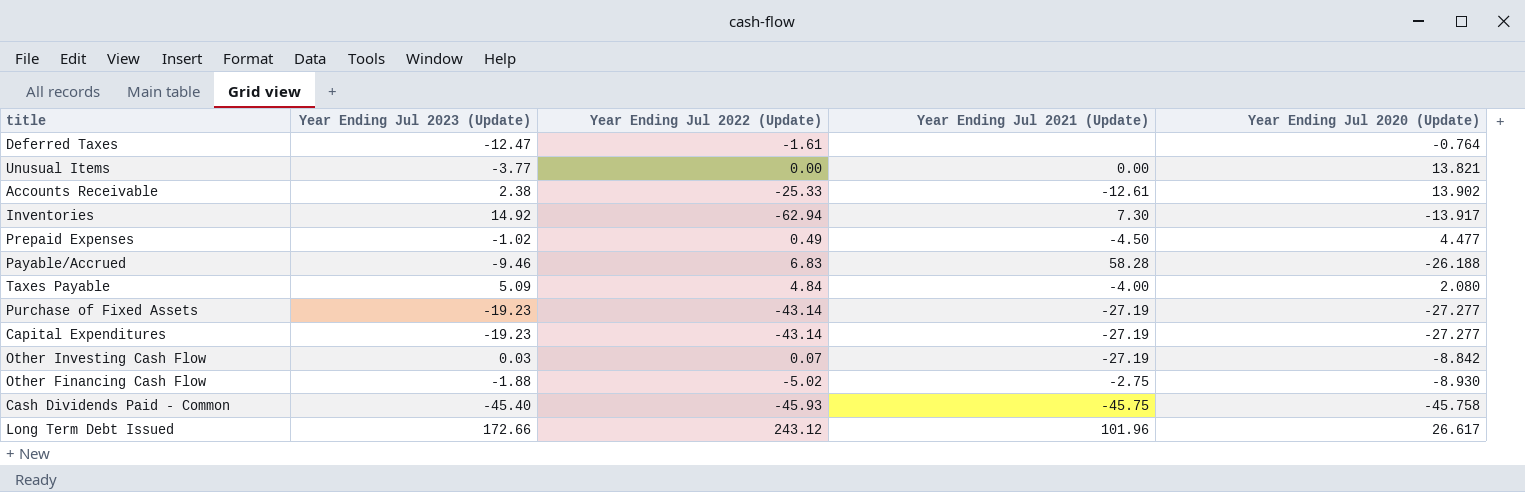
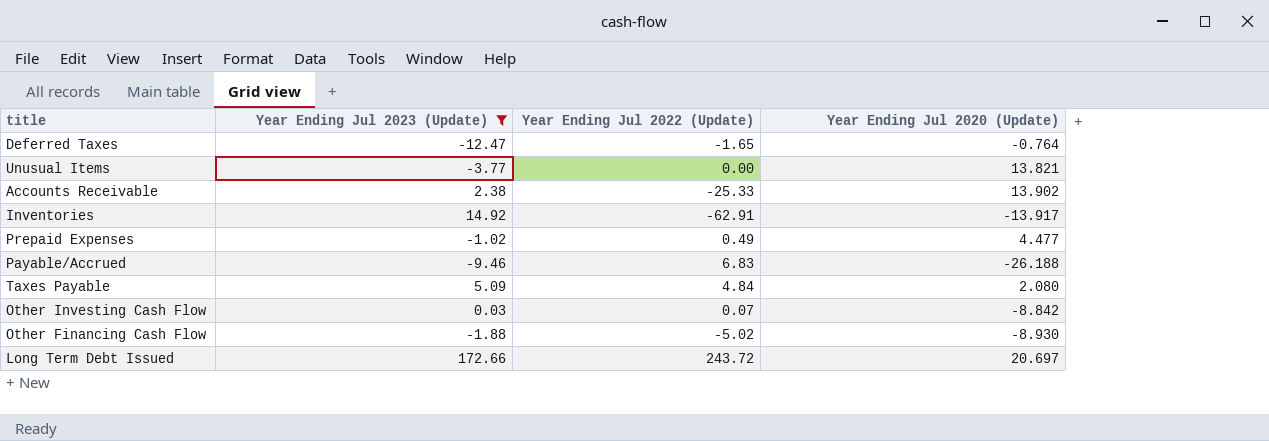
filter: none -> Year Ending Jul 2023 (Update) >= -12.47
column Year Ending Jul 2021 (Update) | position: 4 -> none
Deferred Taxes | Year Ending Jul 2022 (Update): -1.61 -> -1.65
Inventories | Year Ending Jul 2022 (Update): -62.94 -> -62.91
Long Term Debt Issued | Year Ending Jul 2022 (Update): 243.12 -> 243.72
Long Term Debt Issued | Year Ending Jul 2020 (Update): 26.617 -> 20.697

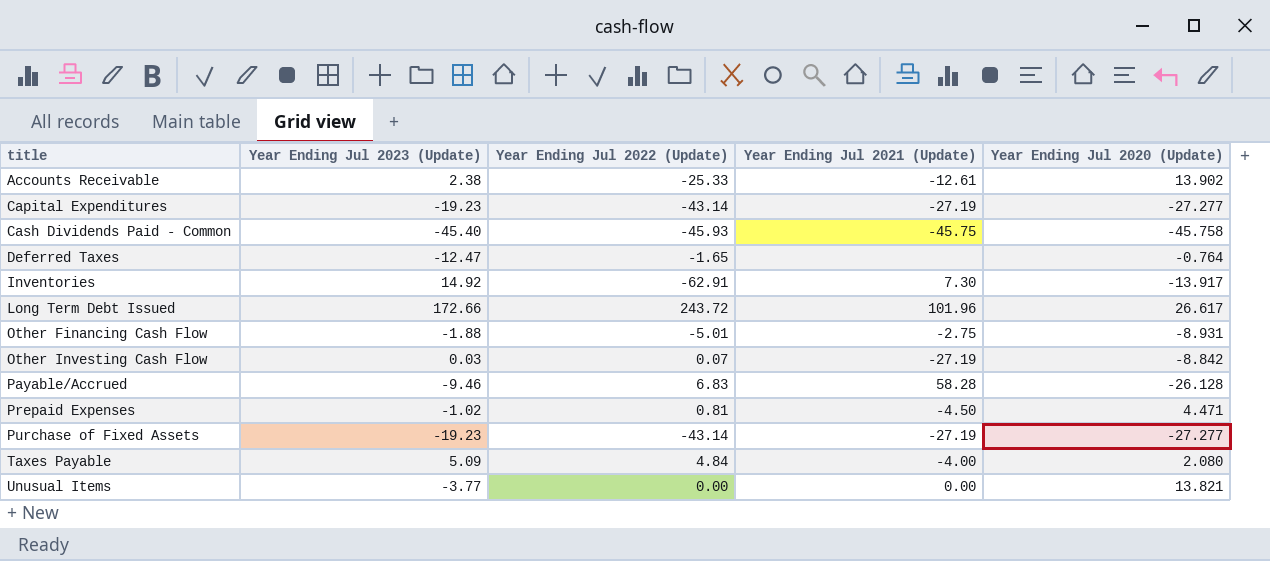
filter: Year Ending Jul 2023 (Update) >= -12.47 -> none
row order: none -> title ascending
column Year Ending Jul 2021 (Update) | position: none -> 4
Long Term Debt Issued | Year Ending Jul 2020 (Update): 20.697 -> 26.617
Other Financing Cash Flow | Year Ending Jul 2022 (Update): -5.02 -> -5.01
Other Financing Cash Flow | Year Ending Jul 2020 (Update): -8.930 -> -8.931
Payable/Accrued | Year Ending Jul 2020 (Update): -26.188 -> -26.128
Prepaid Expenses | Year Ending Jul 2022 (Update): 0.49 -> 0.81
Prepaid Expenses | Year Ending Jul 2020 (Update): 4.477 -> 4.471

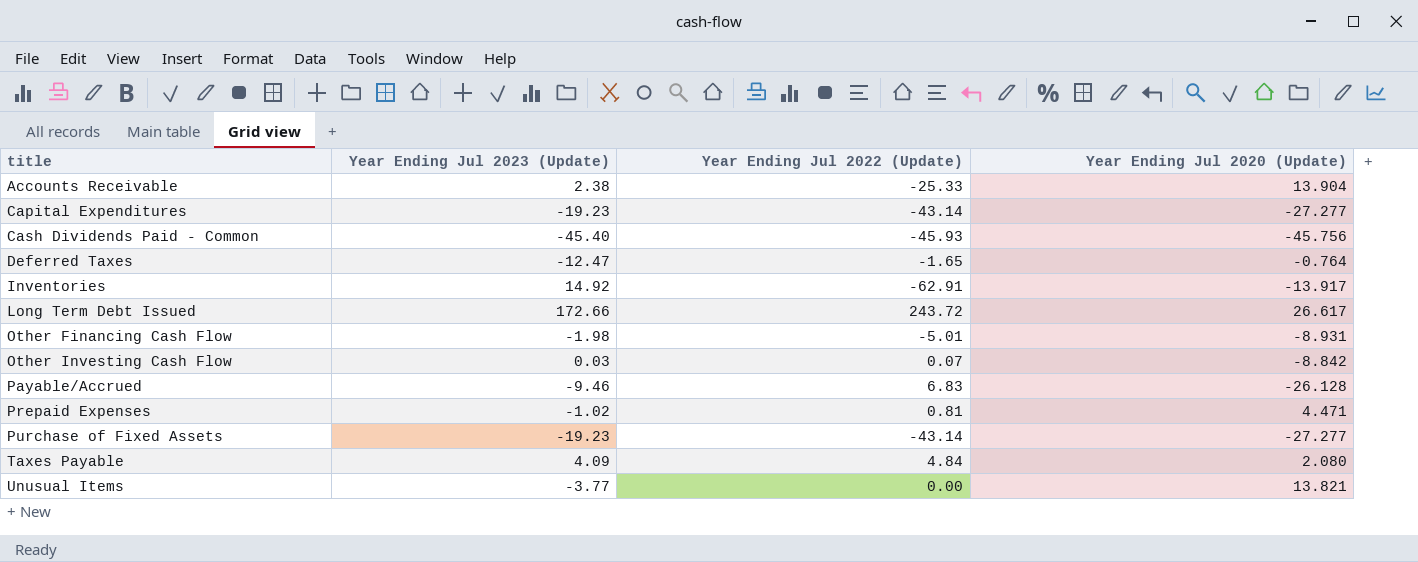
column Year Ending Jul 2021 (Update) | position: 4 -> none
Accounts Receivable | Year Ending Jul 2020 (Update): 13.902 -> 13.904
Cash Dividends Paid - Common | Year Ending Jul 2020 (Update): -45.758 -> -45.756
Other Financing Cash Flow | Year Ending Jul 2023 (Update): -1.88 -> -1.98
Taxes Payable | Year Ending Jul 2023 (Update): 5.09 -> 4.09

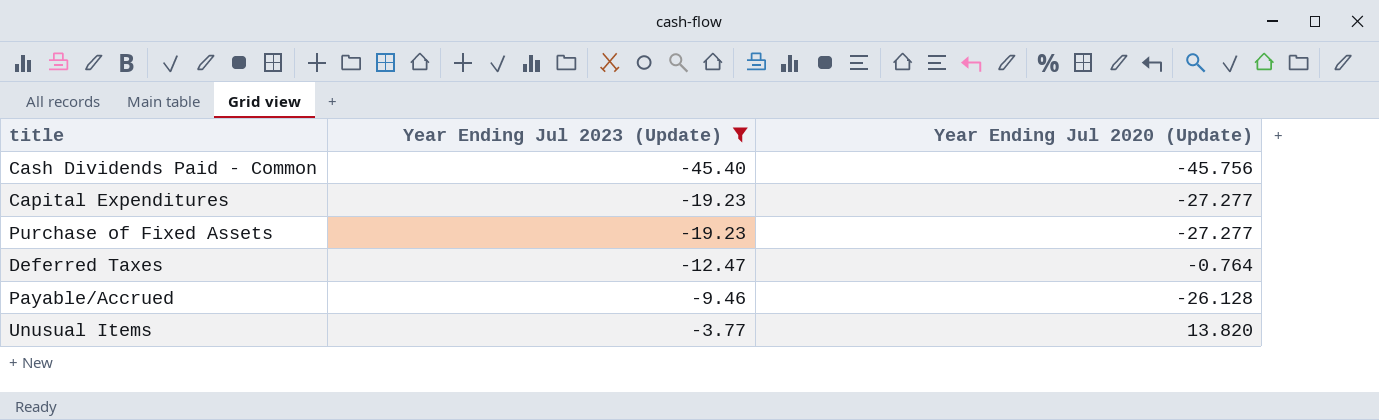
filter: none -> Year Ending Jul 2023 (Update) <= -3.77
row order: title ascending -> Year Ending Jul 2023 (Update) ascending
column Year Ending Jul 2022 (Update) | position: 3 -> none
Unusual Items | Year Ending Jul 2020 (Update): 13.821 -> 13.820

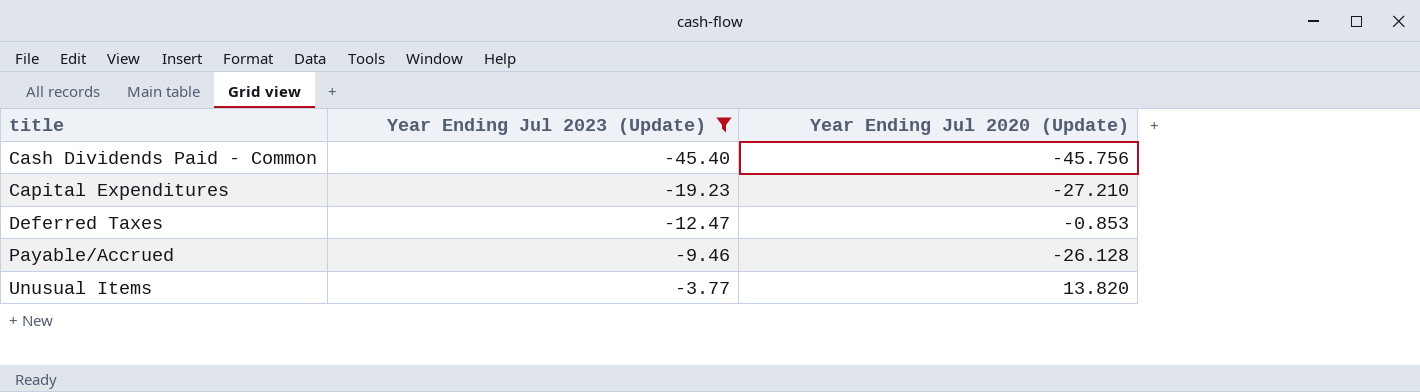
row Purchase of Fixed Assets: -19.23 | -27.277 -> none
Capital Expenditures | Year Ending Jul 2020 (Update): -27.277 -> -27.210
Deferred Taxes | Year Ending Jul 2020 (Update): -0.764 -> -0.853

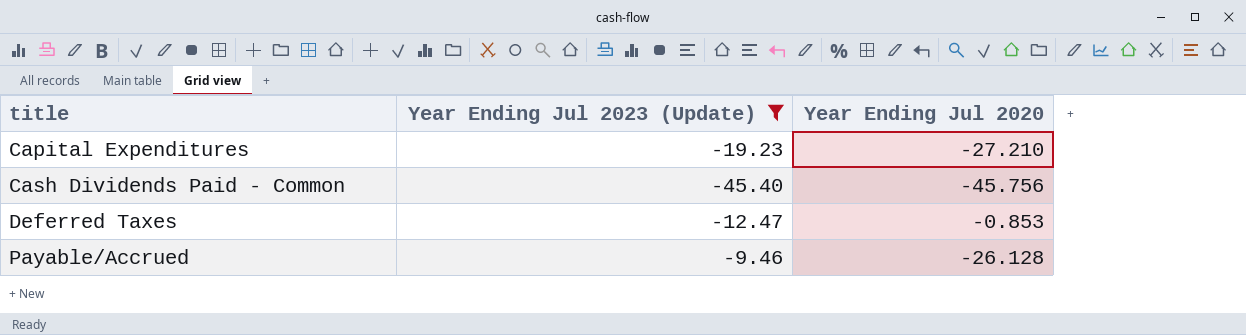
row order: Year Ending Jul 2023 (Update) ascending -> title ascending
column name: Year Ending Jul 2020 (Update) -> Year Ending Jul 2020
row Unusual Items: -3.77 | 13.820 -> none

